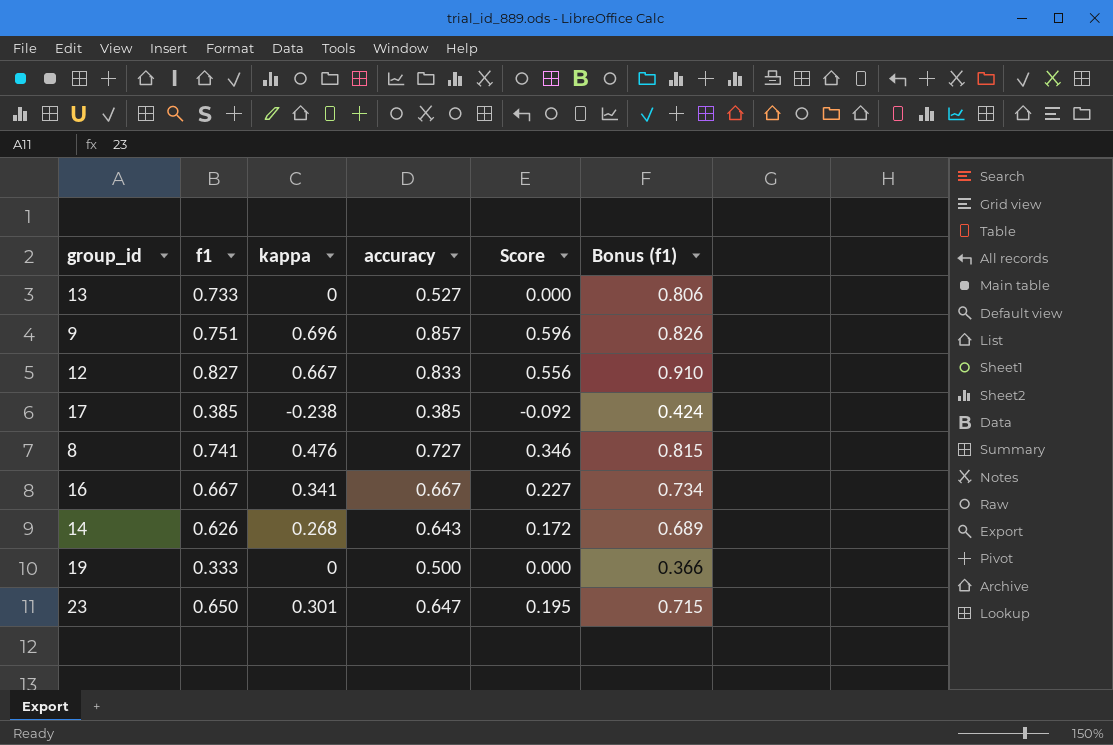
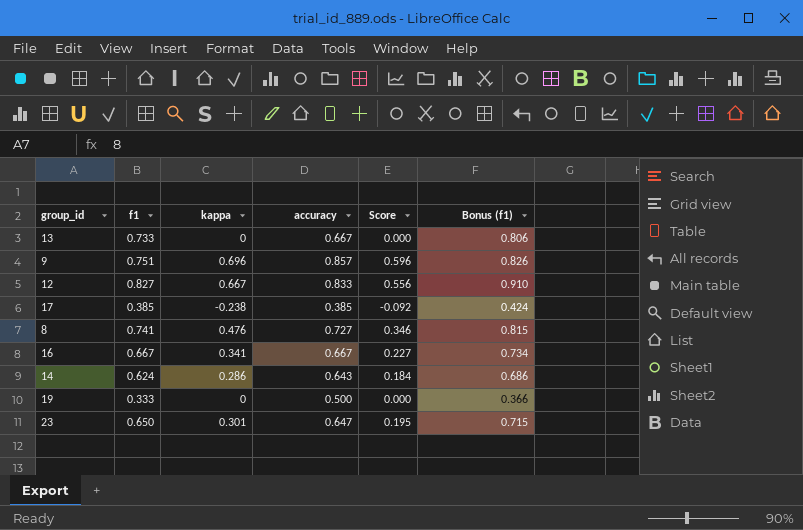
13 | accuracy: 0.527 -> 0.667
14 | f1: 0.626 -> 0.624
14 | kappa: 0.268 -> 0.286
14 | Score: 0.172 -> 0.184
14 | Bonus (f1): 0.689 -> 0.686

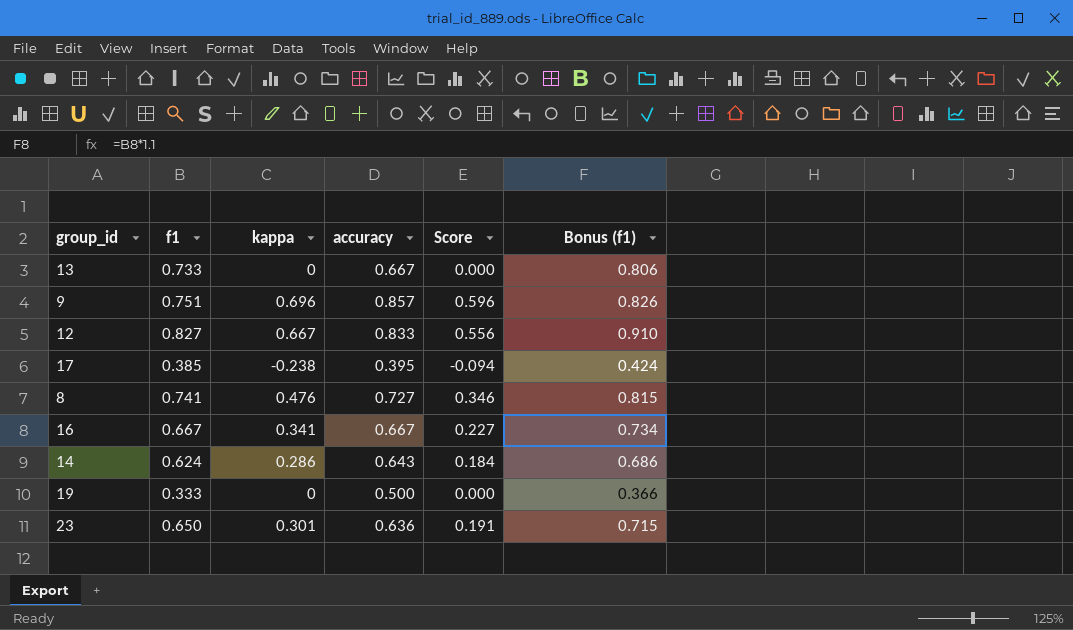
17 | accuracy: 0.385 -> 0.395
17 | Score: -0.092 -> -0.094
23 | accuracy: 0.647 -> 0.636
23 | Score: 0.195 -> 0.191

